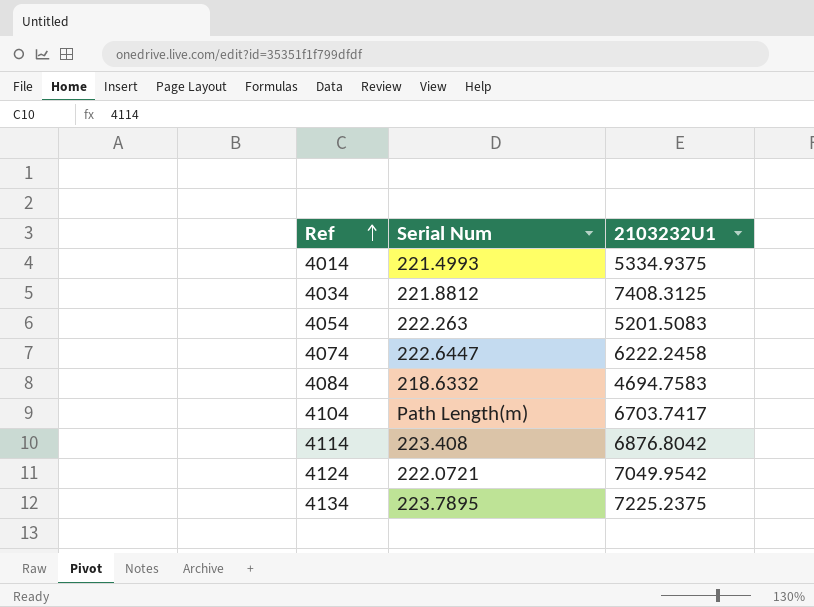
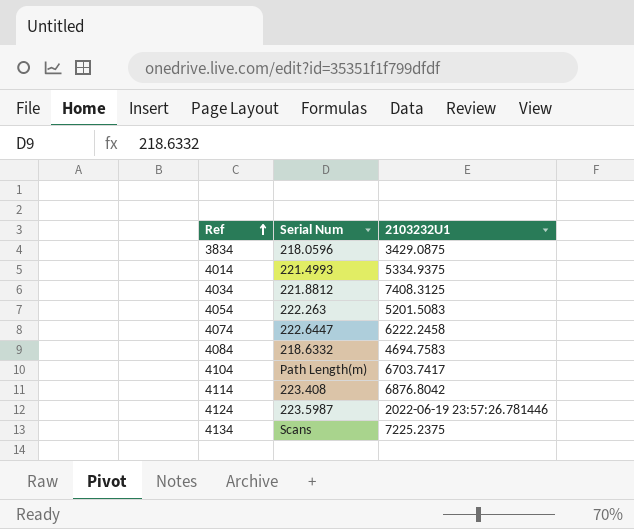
row 3834: none -> 218.0596 | 3429.0875
4124 | Serial Num: 222.0721 -> 223.5987
4124 | 2103232U1: 7049.9542 -> 2022-06-19 23:57:26.781446
4134 | Serial Num: 223.7895 -> Scans

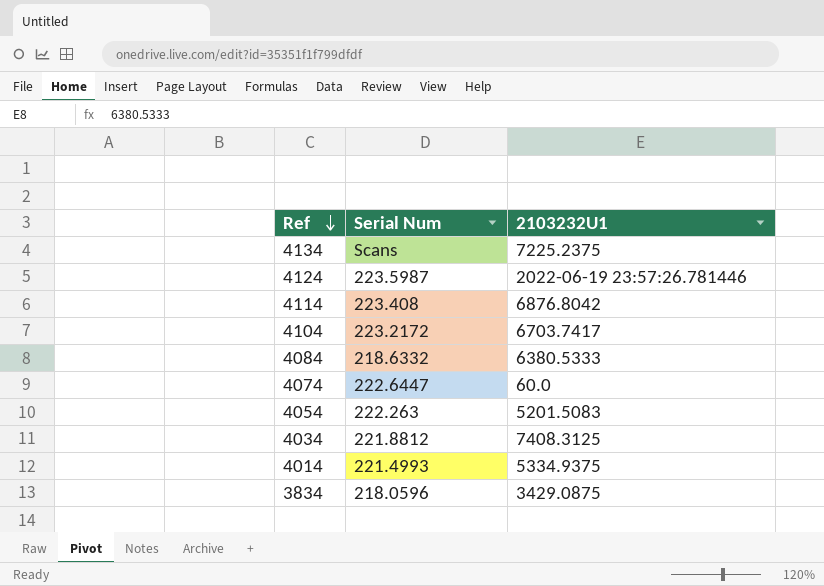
row order: Ref ascending -> Ref descending
4104 | Serial Num: Path Length(m) -> 223.2172
4084 | 2103232U1: 4694.7583 -> 6380.5333
4074 | 2103232U1: 6222.2458 -> 60.0

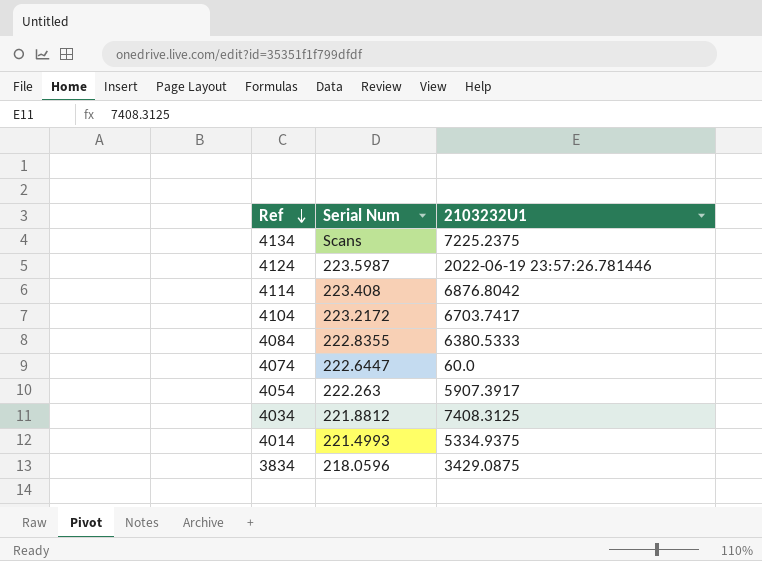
4084 | Serial Num: 218.6332 -> 222.8355
4054 | 2103232U1: 5201.5083 -> 5907.3917

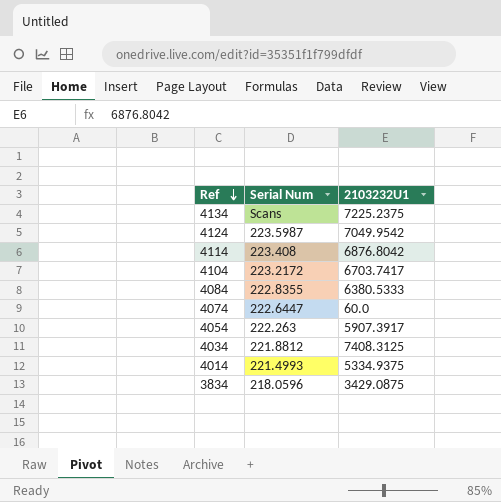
4124 | 2103232U1: 2022-06-19 23:57:26.781446 -> 7049.9542

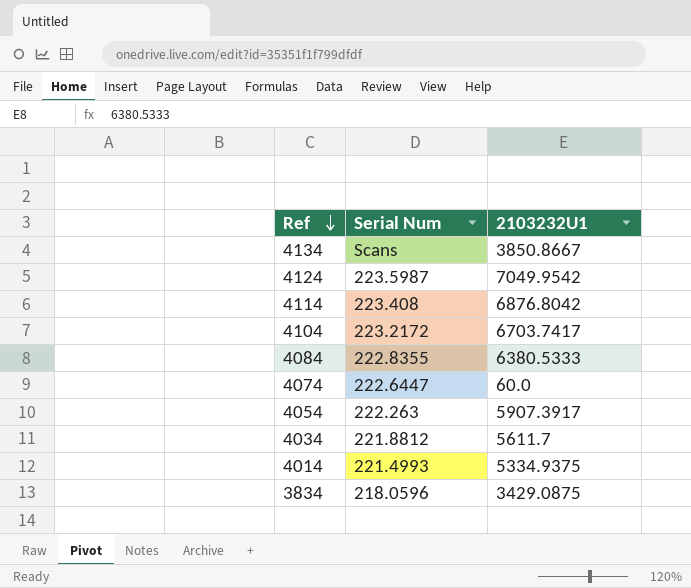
4134 | 2103232U1: 7225.2375 -> 3850.8667
4034 | 2103232U1: 7408.3125 -> 5611.7

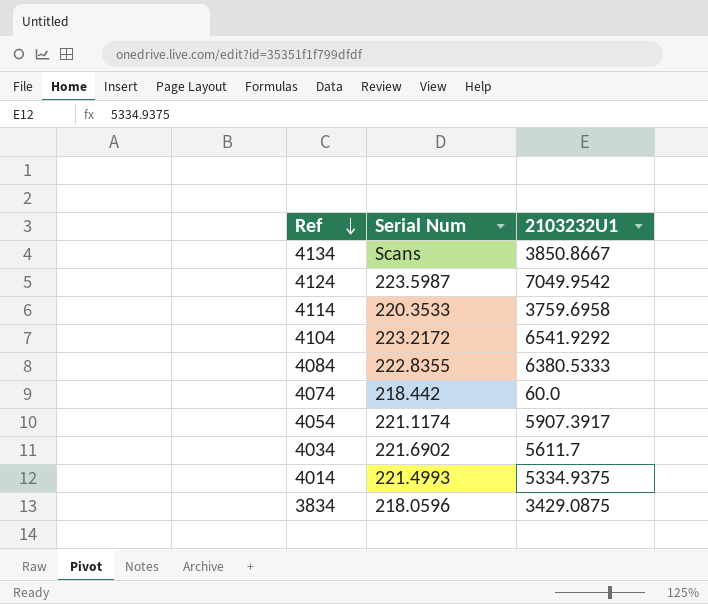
4114 | Serial Num: 223.408 -> 220.3533
4114 | 2103232U1: 6876.8042 -> 3759.6958
4104 | 2103232U1: 6703.7417 -> 6541.9292
4074 | Serial Num: 222.6447 -> 218.442
4054 | Serial Num: 222.263 -> 221.1174
4034 | Serial Num: 221.8812 -> 221.6902

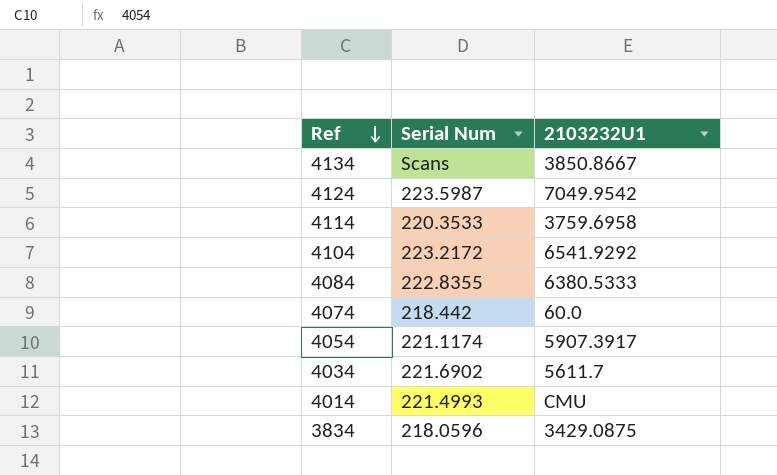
4014 | 2103232U1: 5334.9375 -> CMU

